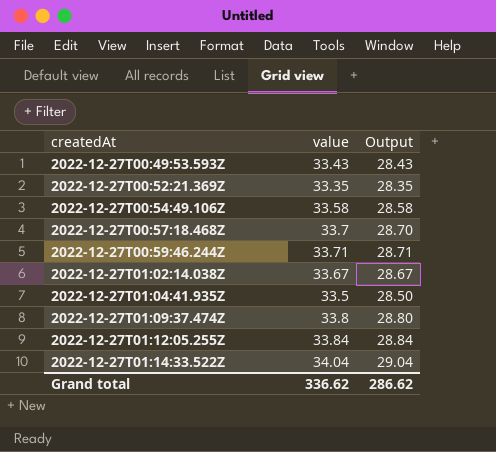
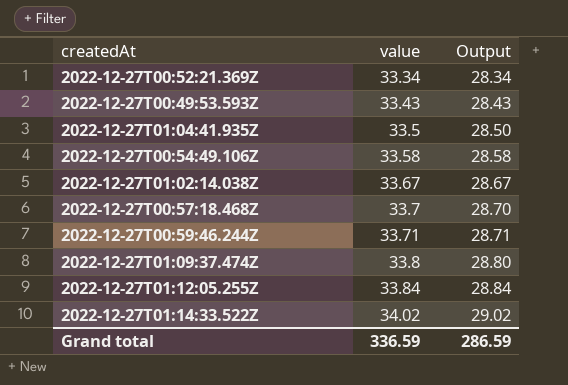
row order: createdAt ascending -> value ascending
2022-12-27T00:52:21.369Z | value: 33.35 -> 33.34
2022-12-27T00:52:21.369Z | Output: 28.35 -> 28.34
2022-12-27T01:14:33.522Z | value: 34.04 -> 34.02
2022-12-27T01:14:33.522Z | Output: 29.04 -> 29.02
Grand total | value: 336.62 -> 336.59
Grand total | Output: 286.62 -> 286.59

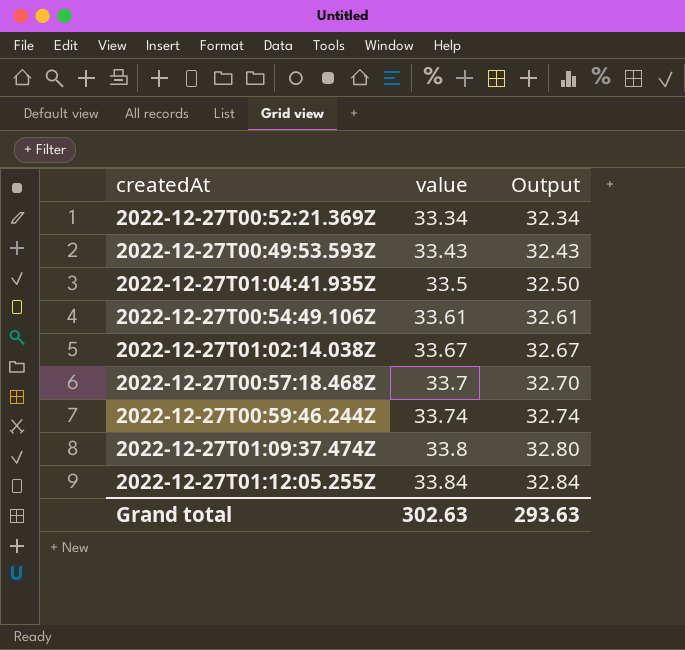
column Output | formula: [value] - 5 -> [value] - 1
row 2022-12-27T01:14:33.522Z: 34.02 | 29.02 -> none
2022-12-27T00:54:49.106Z | value: 33.58 -> 33.61
2022-12-27T00:59:46.244Z | value: 33.71 -> 33.74
Grand total | value: 336.59 -> 302.63
Grand total | Output: 286.59 -> 293.63

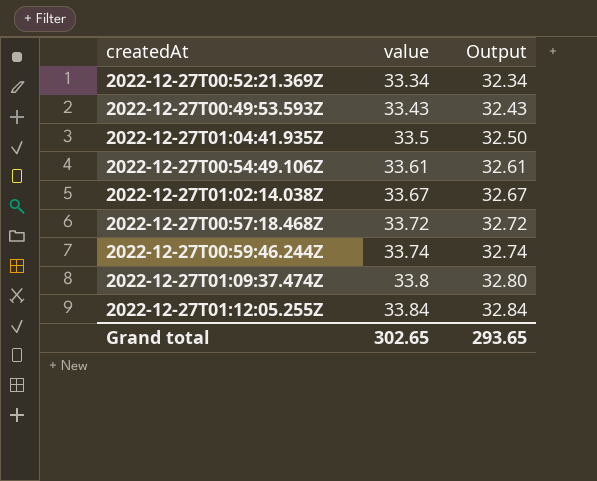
2022-12-27T00:57:18.468Z | value: 33.7 -> 33.72
2022-12-27T00:57:18.468Z | Output: 32.70 -> 32.72
Grand total | value: 302.63 -> 302.65
Grand total | Output: 293.63 -> 293.65

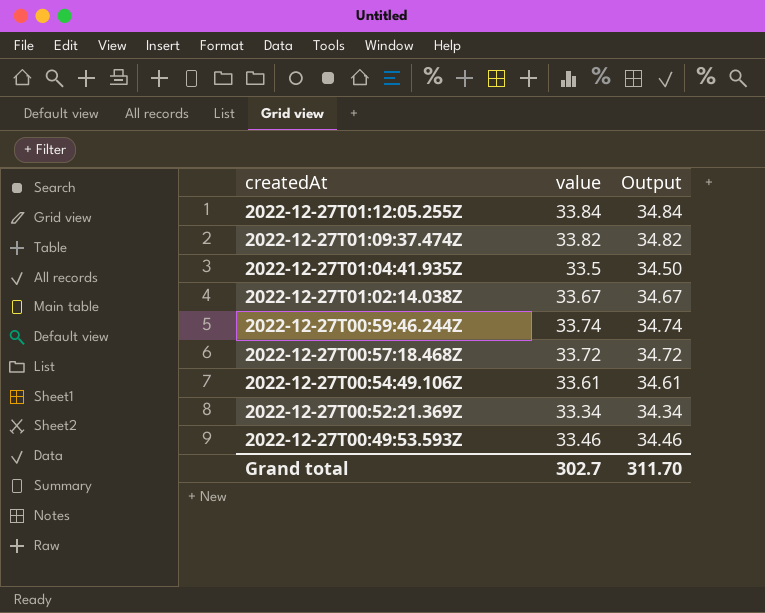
row order: value ascending -> createdAt descending
column Output | formula: [value] - 1 -> [value] + 1
2022-12-27T01:09:37.474Z | value: 33.8 -> 33.82
2022-12-27T00:49:53.593Z | value: 33.43 -> 33.46
Grand total | value: 302.65 -> 302.7
Grand total | Output: 293.65 -> 311.70

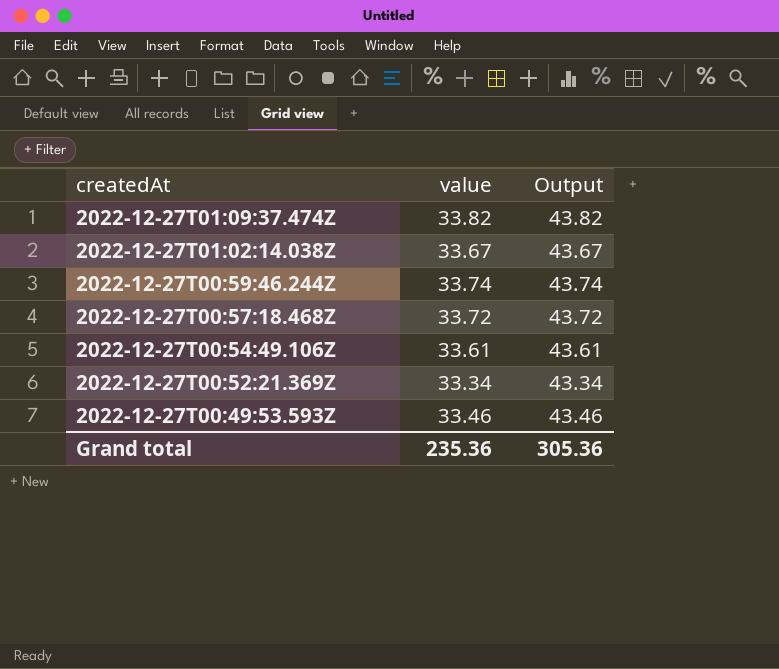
column Output | formula: [value] + 1 -> [value] + 10
row 2022-12-27T01:12:05.255Z: 33.84 | 34.84 -> none
row 2022-12-27T01:04:41.935Z: 33.5 | 34.50 -> none
Grand total | value: 302.7 -> 235.36
Grand total | Output: 311.70 -> 305.36

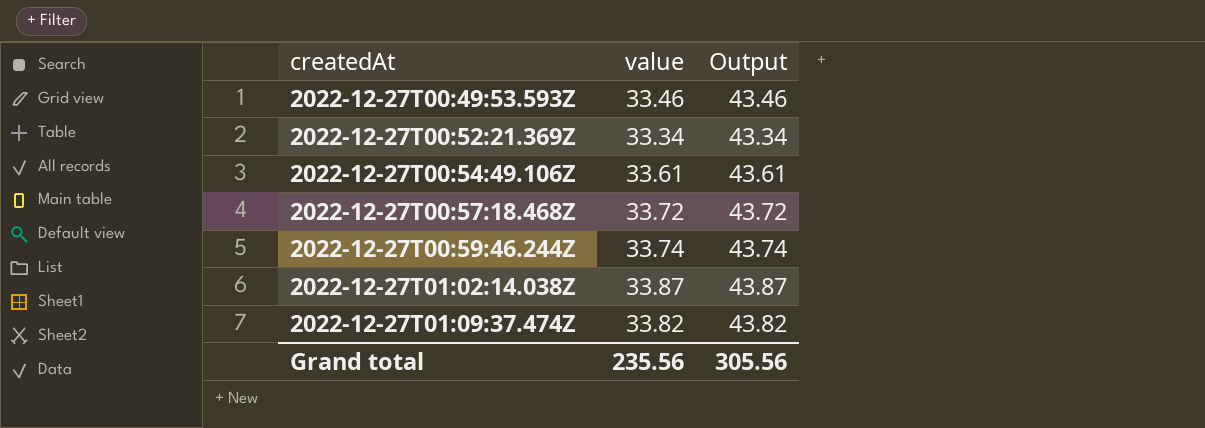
row order: createdAt descending -> createdAt ascending
2022-12-27T01:02:14.038Z | value: 33.67 -> 33.87
2022-12-27T01:02:14.038Z | Output: 43.67 -> 43.87
Grand total | value: 235.36 -> 235.56
Grand total | Output: 305.36 -> 305.56

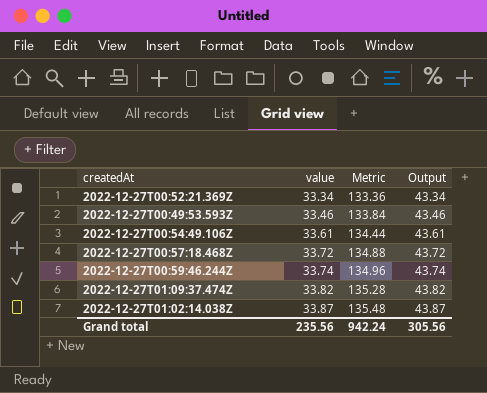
row order: createdAt ascending -> value ascending
column Metric | formula: none -> [value] * 4

